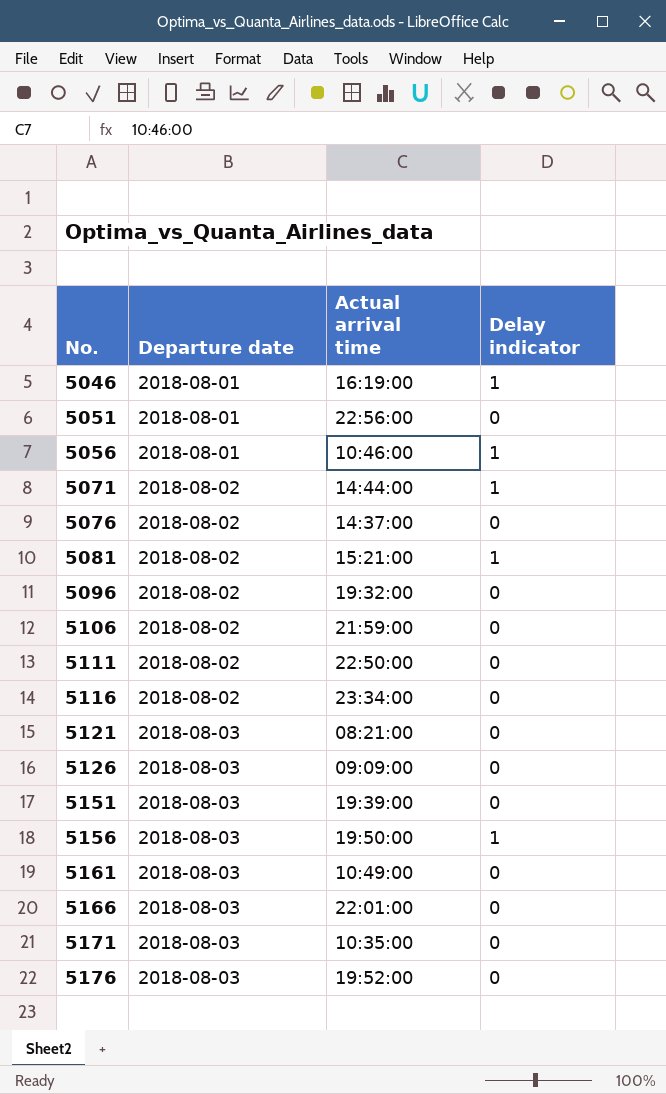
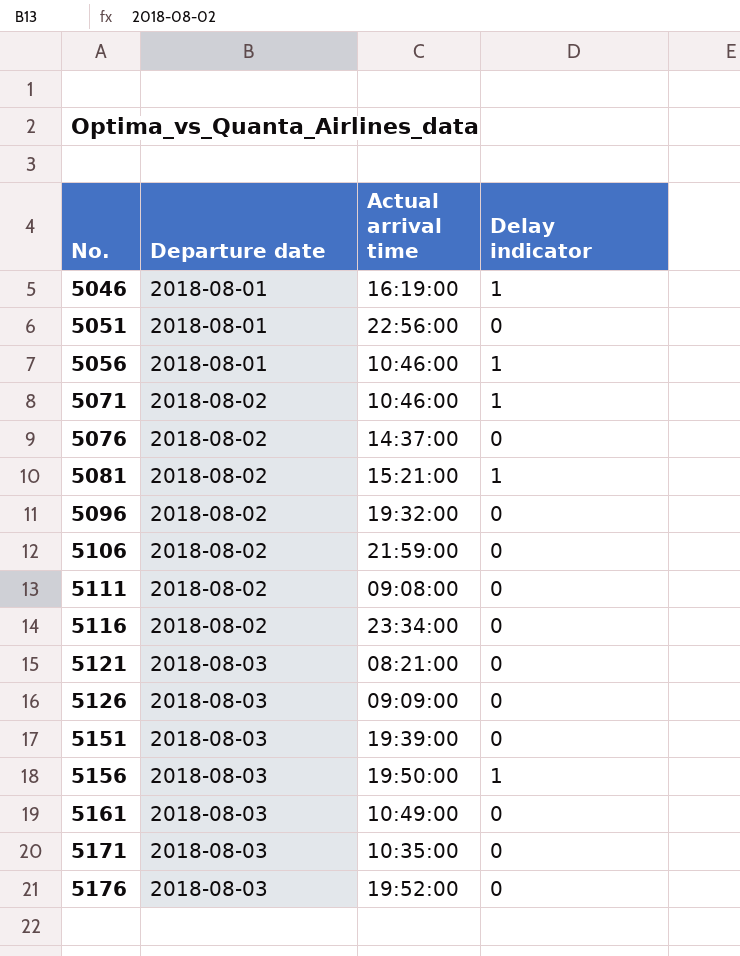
row 5166: 2018-08-03 | 22:01:00 | 0 -> none
5071 | Actual arrival time: 14:44:00 -> 10:46:00
5111 | Actual arrival time: 22:50:00 -> 09:08:00

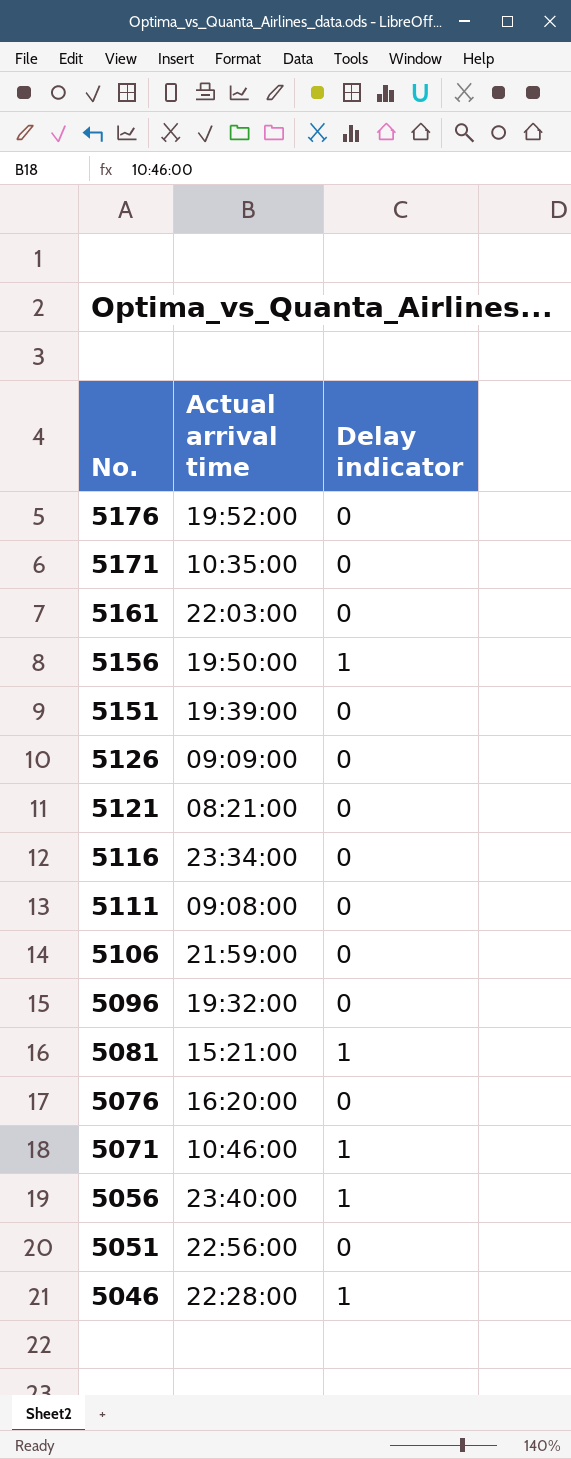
row order: No. ascending -> No. descending
column Departure date | position: 2 -> none
5161 | Actual arrival time: 10:49:00 -> 22:03:00
5076 | Actual arrival time: 14:37:00 -> 16:20:00
5056 | Actual arrival time: 10:46:00 -> 23:40:00
5046 | Actual arrival time: 16:19:00 -> 22:28:00

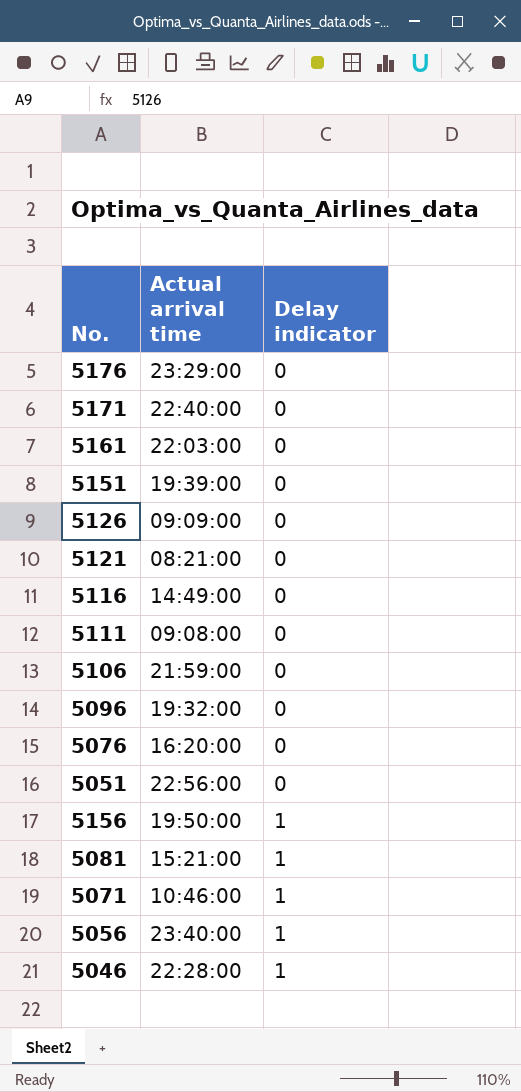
row order: No. descending -> Delay indicator ascending
5176 | Actual arrival time: 19:52:00 -> 23:29:00
5171 | Actual arrival time: 10:35:00 -> 22:40:00
5116 | Actual arrival time: 23:34:00 -> 14:49:00

